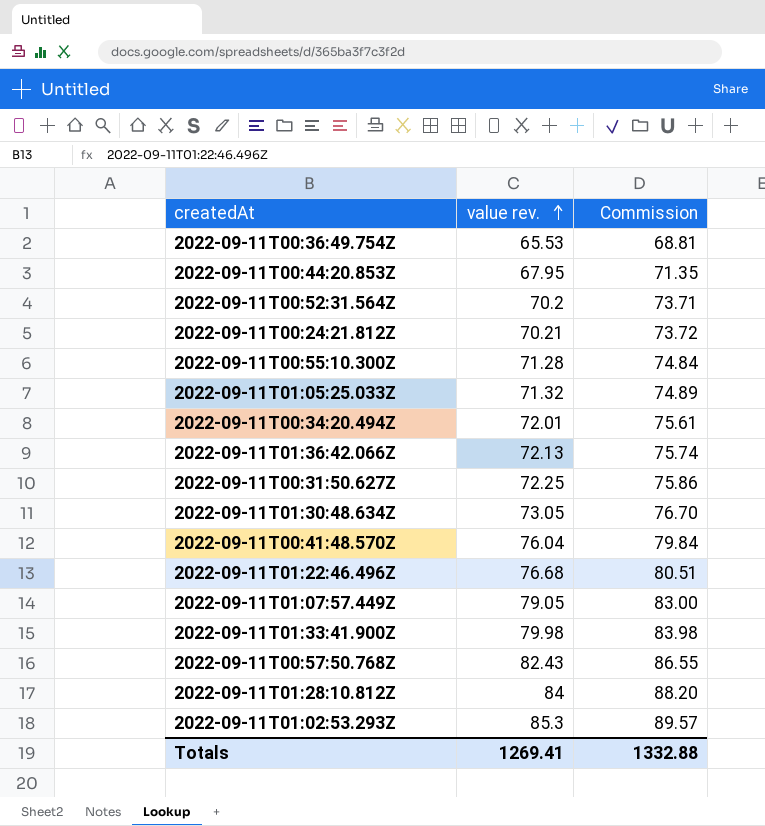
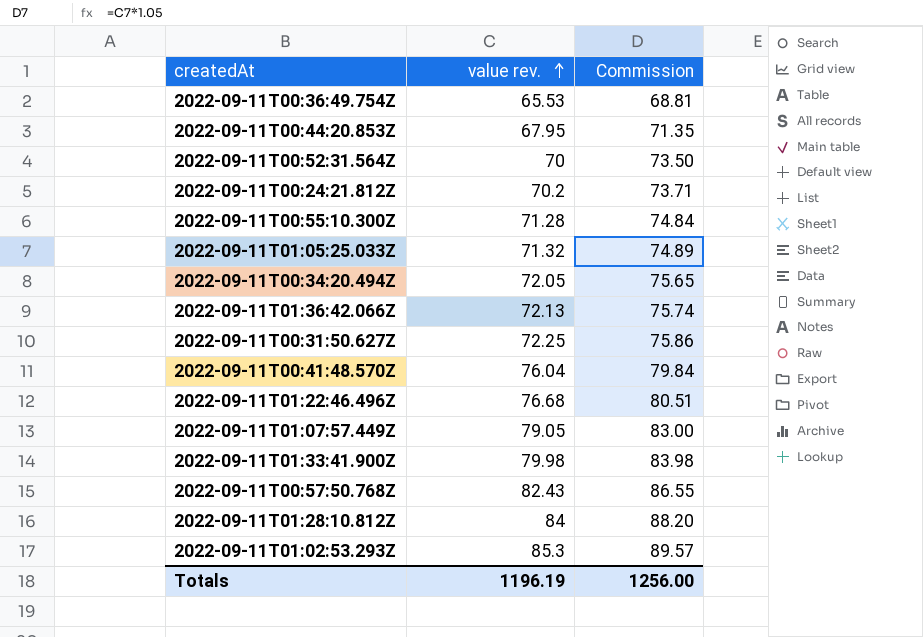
row 2022-09-11T01:30:48.634Z: 73.05 | 76.70 -> none
2022-09-11T00:52:31.564Z | value rev.: 70.2 -> 70
2022-09-11T00:52:31.564Z | Commission: 73.71 -> 73.50
2022-09-11T00:24:21.812Z | value rev.: 70.21 -> 70.2
2022-09-11T00:24:21.812Z | Commission: 73.72 -> 73.71
2022-09-11T00:34:20.494Z | value rev.: 72.01 -> 72.05
2022-09-11T00:34:20.494Z | Commission: 75.61 -> 75.65
Totals | value rev.: 1269.41 -> 1196.19
Totals | Commission: 1332.88 -> 1256.00

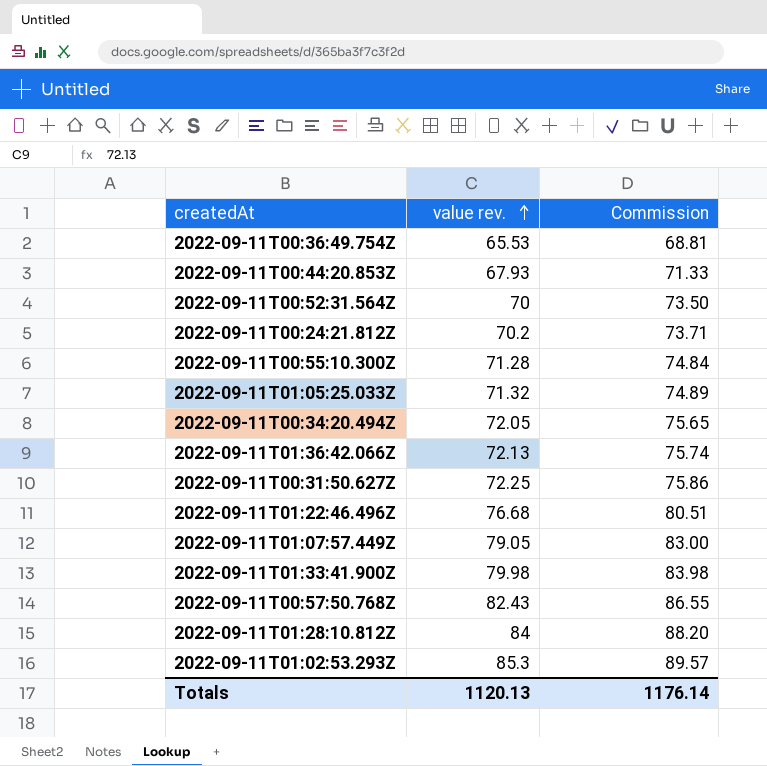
row 2022-09-11T00:41:48.570Z: 76.04 | 79.84 -> none
2022-09-11T00:44:20.853Z | value rev.: 67.95 -> 67.93
2022-09-11T00:44:20.853Z | Commission: 71.35 -> 71.33
Totals | value rev.: 1196.19 -> 1120.13
Totals | Commission: 1256.00 -> 1176.14

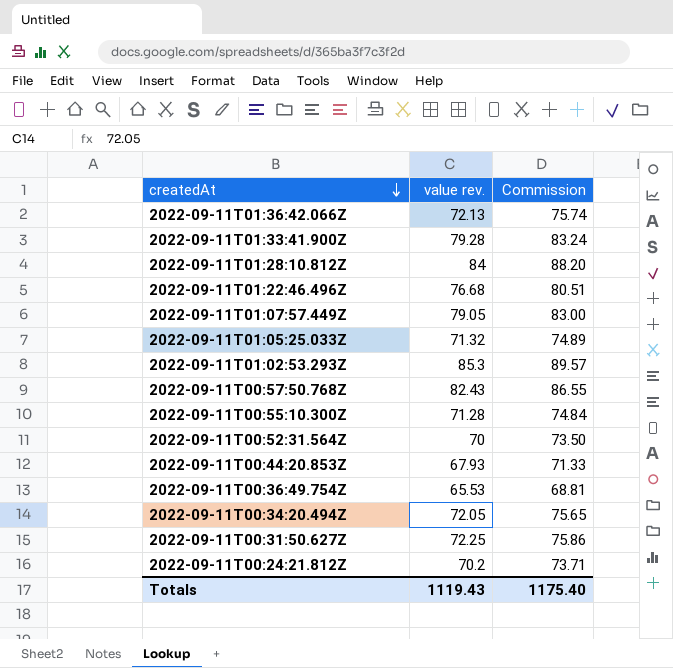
row order: value rev. ascending -> createdAt descending
2022-09-11T01:33:41.900Z | value rev.: 79.98 -> 79.28
2022-09-11T01:33:41.900Z | Commission: 83.98 -> 83.24
Totals | value rev.: 1120.13 -> 1119.43
Totals | Commission: 1176.14 -> 1175.40

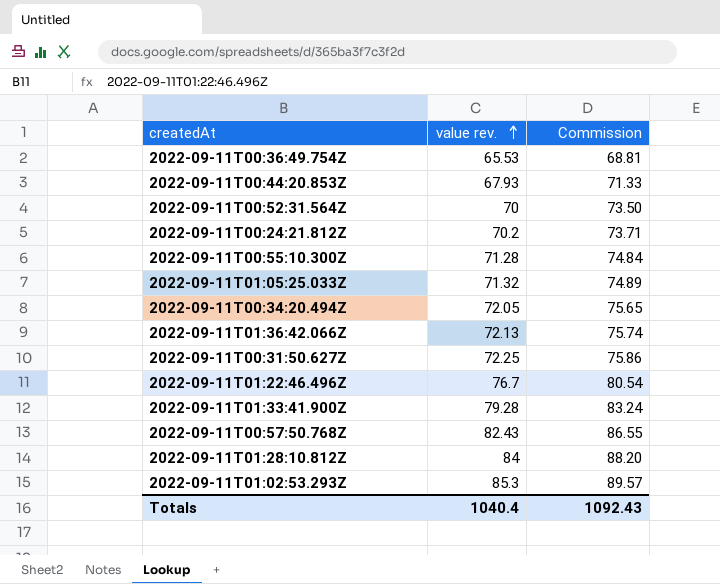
row order: createdAt descending -> value rev. ascending
row 2022-09-11T01:07:57.449Z: 79.05 | 83.00 -> none
2022-09-11T01:22:46.496Z | value rev.: 76.68 -> 76.7
2022-09-11T01:22:46.496Z | Commission: 80.51 -> 80.54
Totals | value rev.: 1119.43 -> 1040.4
Totals | Commission: 1175.40 -> 1092.43

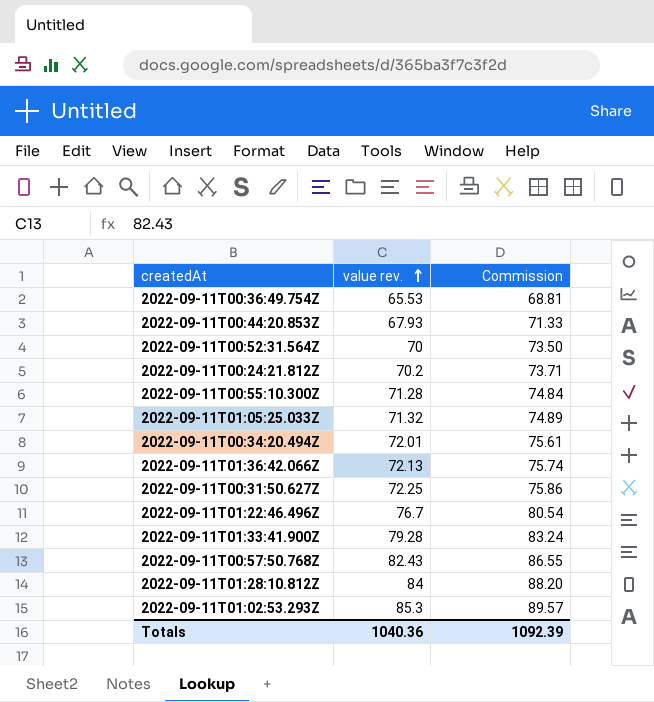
2022-09-11T00:34:20.494Z | value rev.: 72.05 -> 72.01
2022-09-11T00:34:20.494Z | Commission: 75.65 -> 75.61
Totals | value rev.: 1040.4 -> 1040.36
Totals | Commission: 1092.43 -> 1092.39

